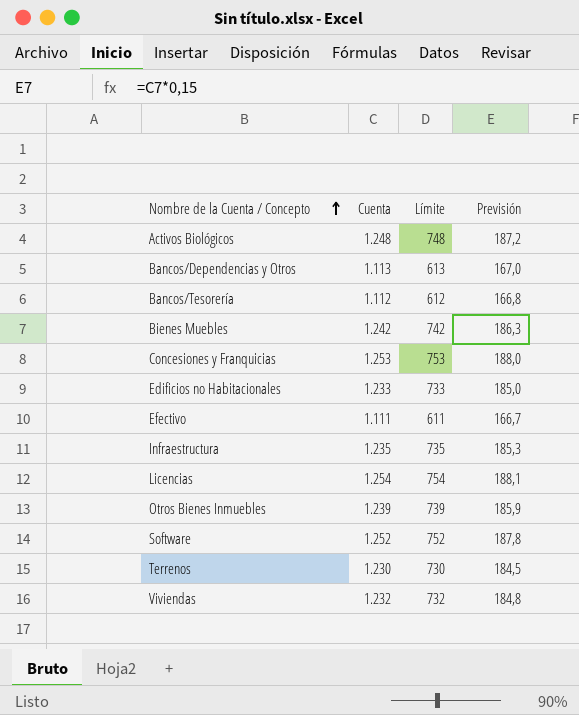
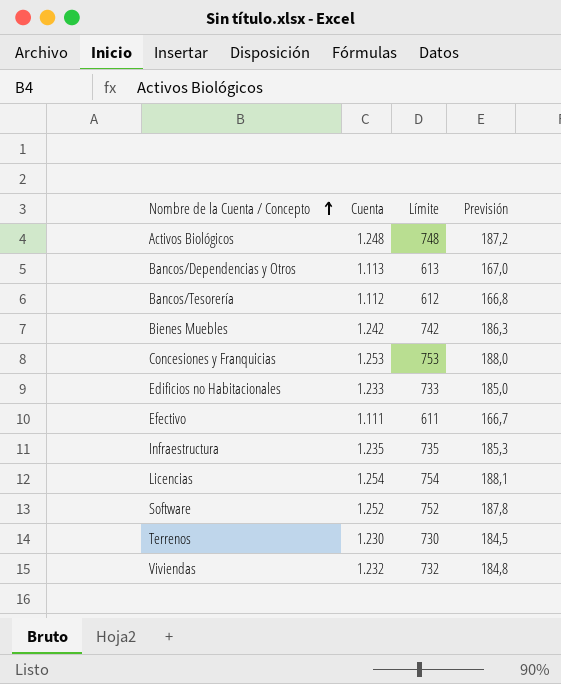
row Otros Bienes Inmuebles: 1.239 | 739 | 185,9 -> none

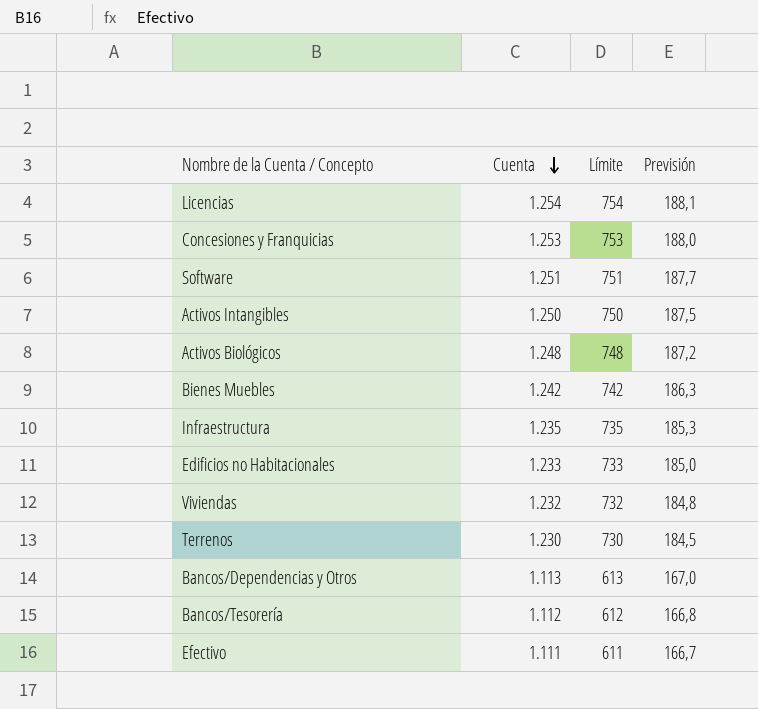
row order: Nombre de la Cuenta / Concepto ascending -> Cuenta descending
Software | Cuenta: 1.252 -> 1.251
Software | Límite: 752 -> 751
Software | Previsión: 187,8 -> 187,7
row Activos Intangibles: none -> 1.250 | 750 | 187,5

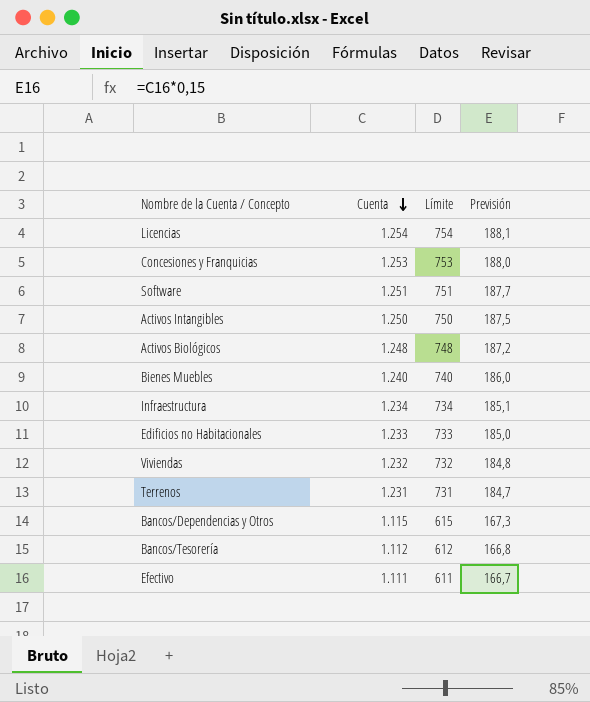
Bienes Muebles | Cuenta: 1.242 -> 1.240
Bienes Muebles | Límite: 742 -> 740
Bienes Muebles | Previsión: 186,3 -> 186,0
Infraestructura | Cuenta: 1.235 -> 1.234
Infraestructura | Límite: 735 -> 734
Infraestructura | Previsión: 185,3 -> 185,1
Terrenos | Cuenta: 1.230 -> 1.231
Terrenos | Límite: 730 -> 731
Terrenos | Previsión: 184,5 -> 184,7
Bancos/Dependencias y Otros | Cuenta: 1.113 -> 1.115
Bancos/Dependencias y Otros | Límite: 613 -> 615
Bancos/Dependencias y Otros | Previsión: 167,0 -> 167,3

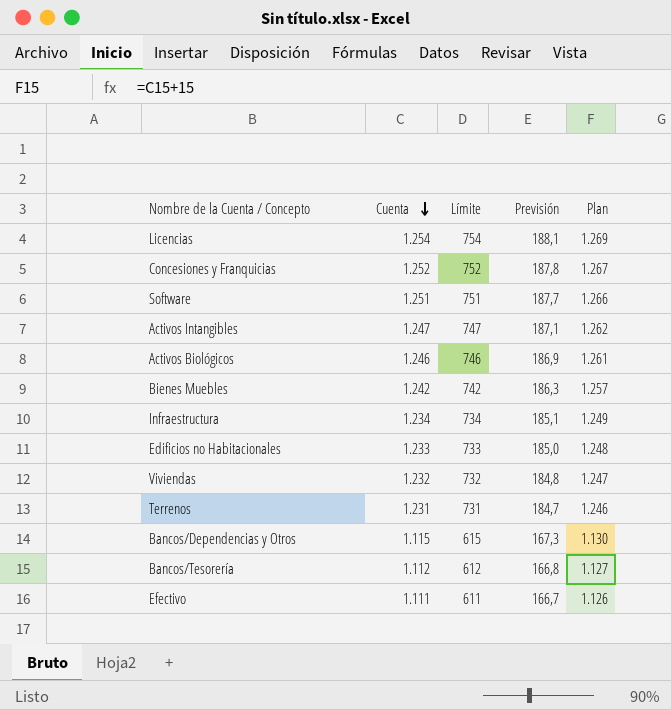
column Plan | formula: none -> [Cuenta] + 15
Concesiones y Franquicias | Cuenta: 1.253 -> 1.252
Concesiones y Franquicias | Límite: 753 -> 752
Concesiones y Franquicias | Previsión: 188,0 -> 187,8
Activos Intangibles | Cuenta: 1.250 -> 1.247
Activos Intangibles | Límite: 750 -> 747
Activos Intangibles | Previsión: 187,5 -> 187,1
Activos Biológicos | Cuenta: 1.248 -> 1.246
Activos Biológicos | Límite: 748 -> 746
Activos Biológicos | Previsión: 187,2 -> 186,9
Bienes Muebles | Cuenta: 1.240 -> 1.242
Bienes Muebles | Límite: 740 -> 742
Bienes Muebles | Previsión: 186,0 -> 186,3

